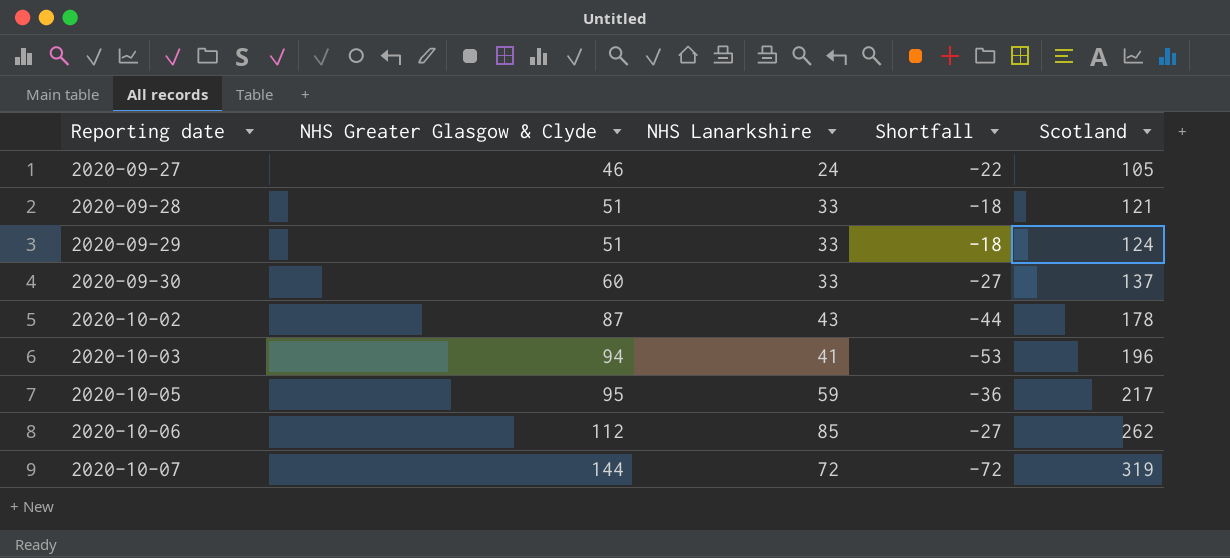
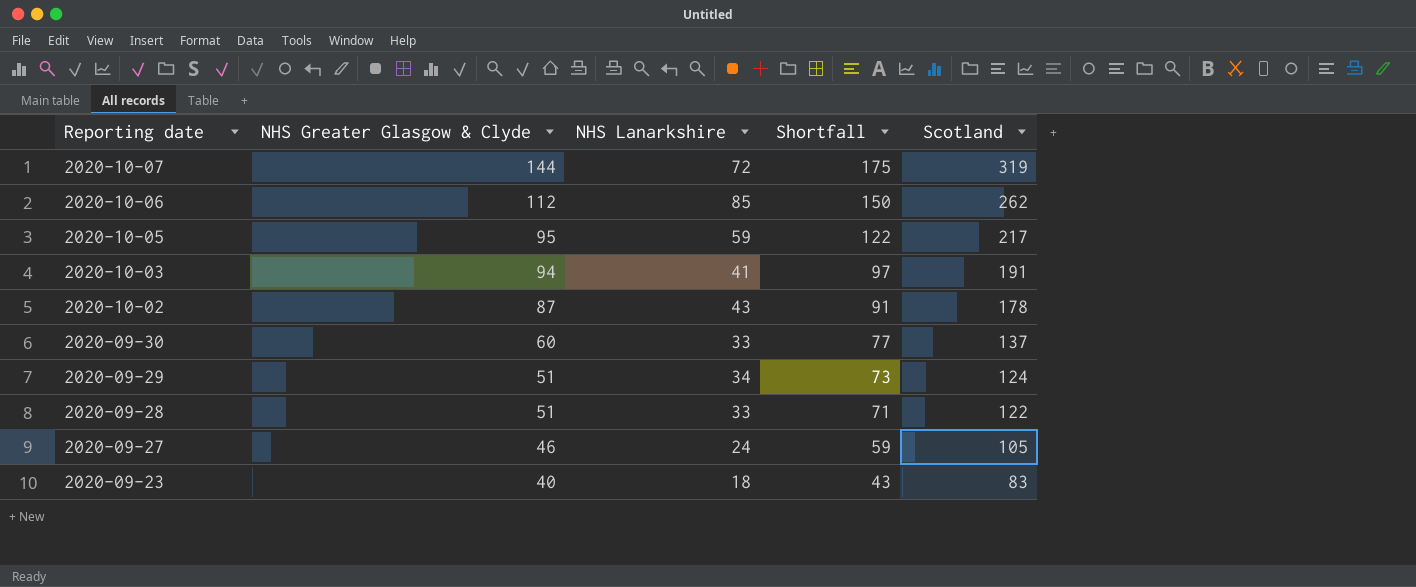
row order: Reporting date ascending -> Reporting date descending
column Shortfall | formula: [NHS Lanarkshire] - [NHS Greater Glasgow & Clyde] -> [Scotland] - [NHS Greater Glasgow & Clyde]
2020-10-03 | Scotland: 196 -> 191
2020-09-29 | NHS Lanarkshire: 33 -> 34
2020-09-28 | Scotland: 121 -> 122
row 2020-09-23: none -> 40 | 18 | 43 | 83

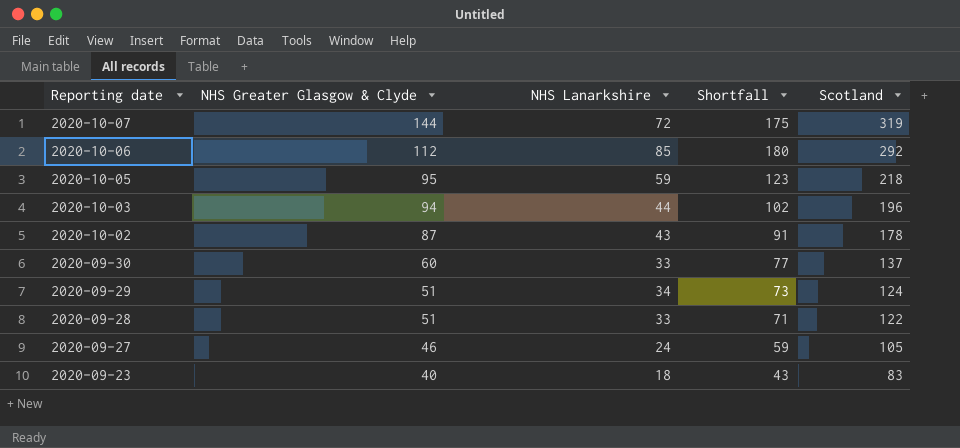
2020-10-06 | Shortfall: 150 -> 180
2020-10-06 | Scotland: 262 -> 292
2020-10-05 | Shortfall: 122 -> 123
2020-10-05 | Scotland: 217 -> 218
2020-10-03 | NHS Lanarkshire: 41 -> 44
2020-10-03 | Shortfall: 97 -> 102
2020-10-03 | Scotland: 191 -> 196

